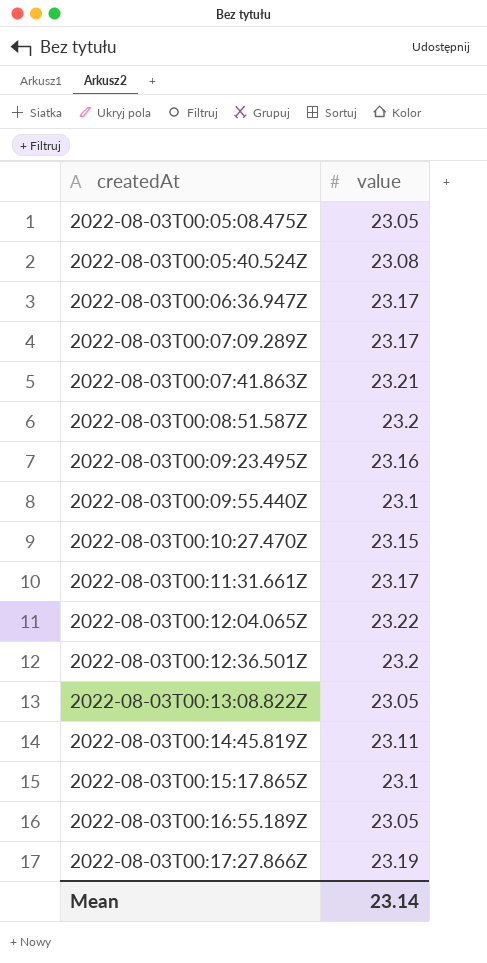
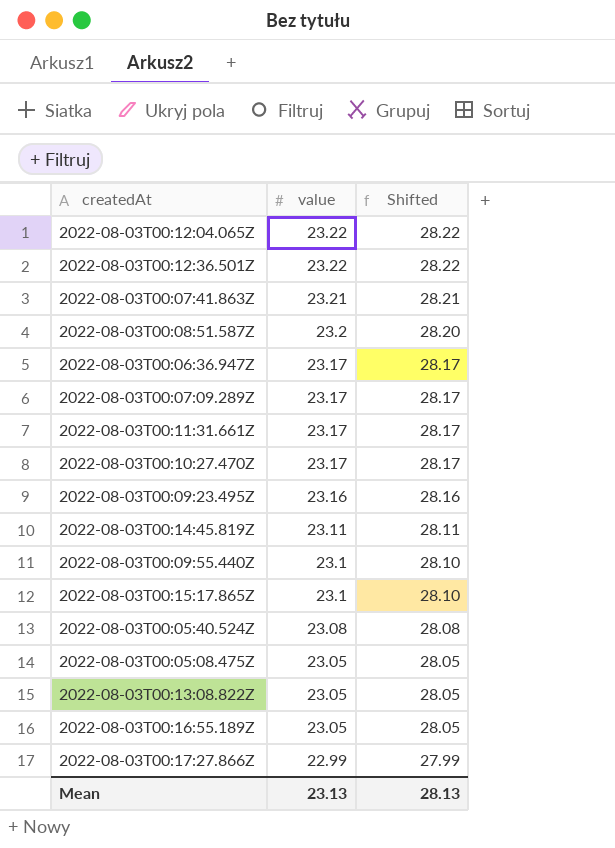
row order: createdAt ascending -> value descending
column Shifted | formula: none -> [value] + 5
2022-08-03T00:12:36.501Z | value: 23.2 -> 23.22
2022-08-03T00:10:27.470Z | value: 23.15 -> 23.17
2022-08-03T00:17:27.866Z | value: 23.19 -> 22.99
Mean | value: 23.14 -> 23.13

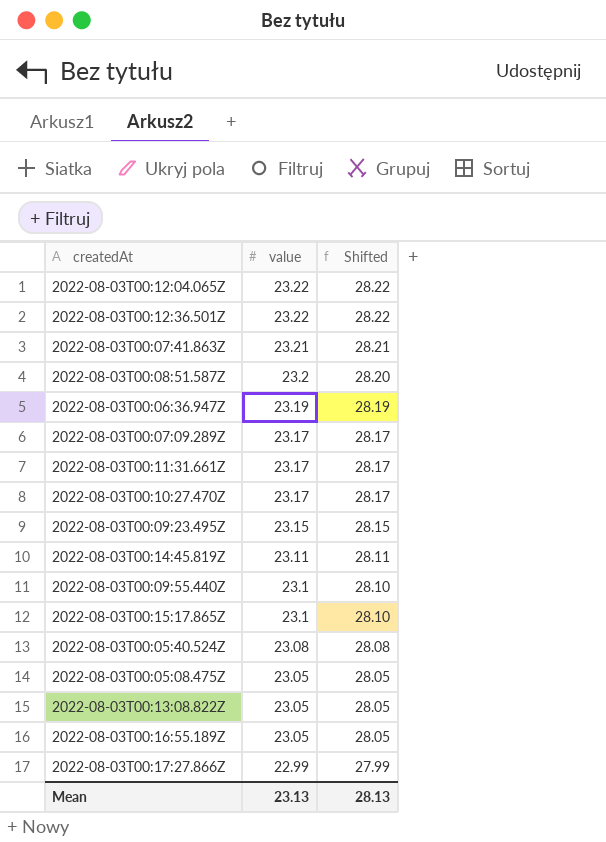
2022-08-03T00:06:36.947Z | value: 23.17 -> 23.19
2022-08-03T00:06:36.947Z | Shifted: 28.17 -> 28.19
2022-08-03T00:09:23.495Z | value: 23.16 -> 23.15
2022-08-03T00:09:23.495Z | Shifted: 28.16 -> 28.15

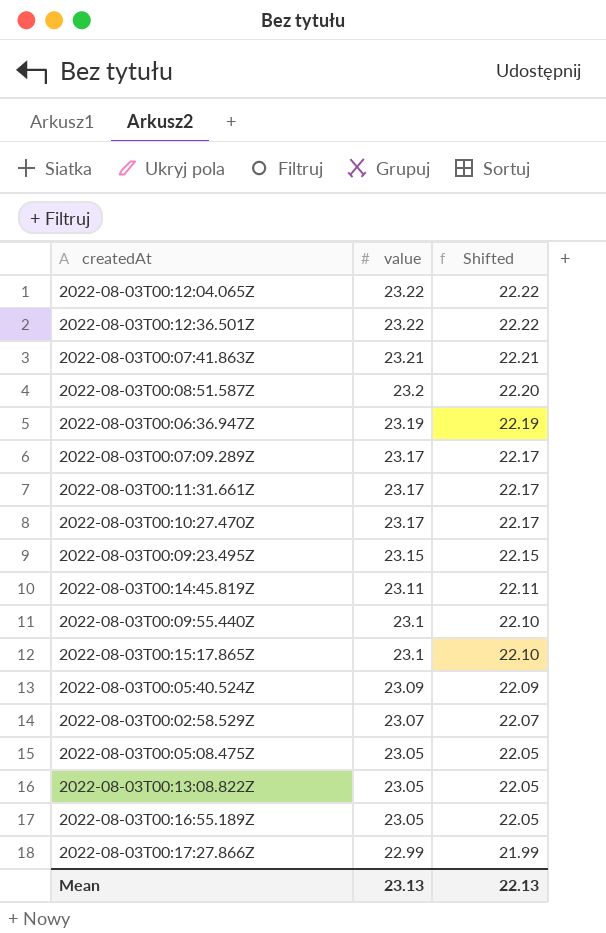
column Shifted | formula: [value] + 5 -> [value] - 1
2022-08-03T00:05:40.524Z | value: 23.08 -> 23.09
row 2022-08-03T00:02:58.529Z: none -> 23.07 | 22.07
Mean | Shifted: 28.13 -> 22.13

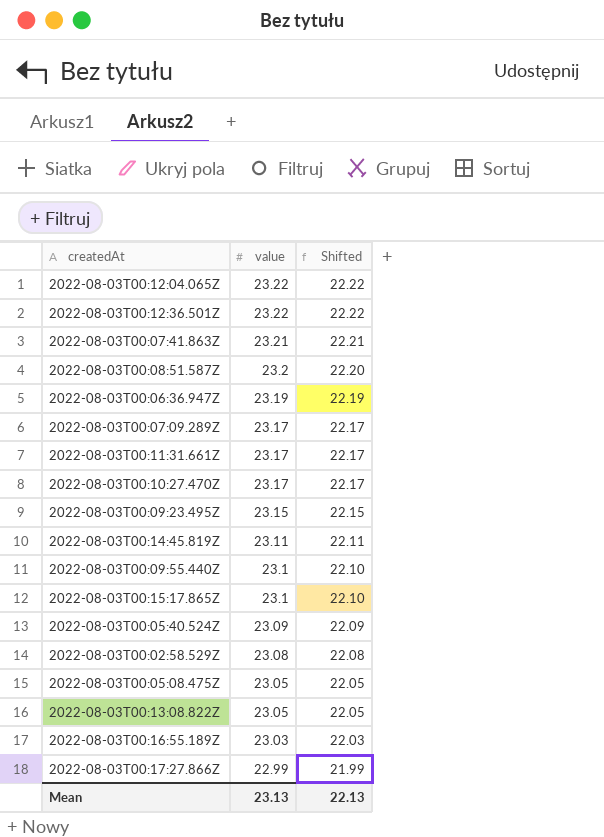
2022-08-03T00:02:58.529Z | value: 23.07 -> 23.08
2022-08-03T00:02:58.529Z | Shifted: 22.07 -> 22.08
2022-08-03T00:16:55.189Z | value: 23.05 -> 23.03
2022-08-03T00:16:55.189Z | Shifted: 22.05 -> 22.03

